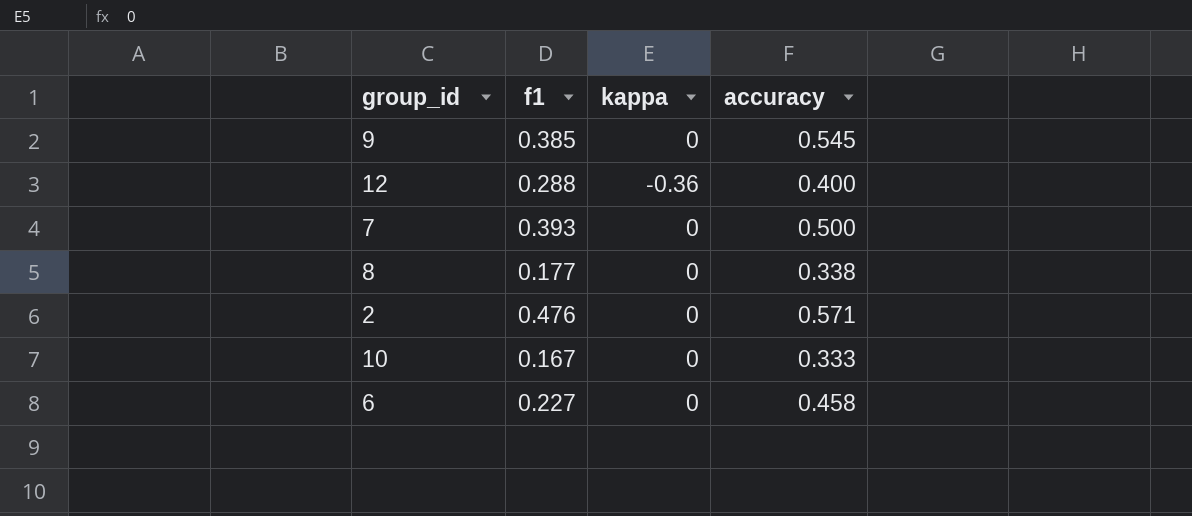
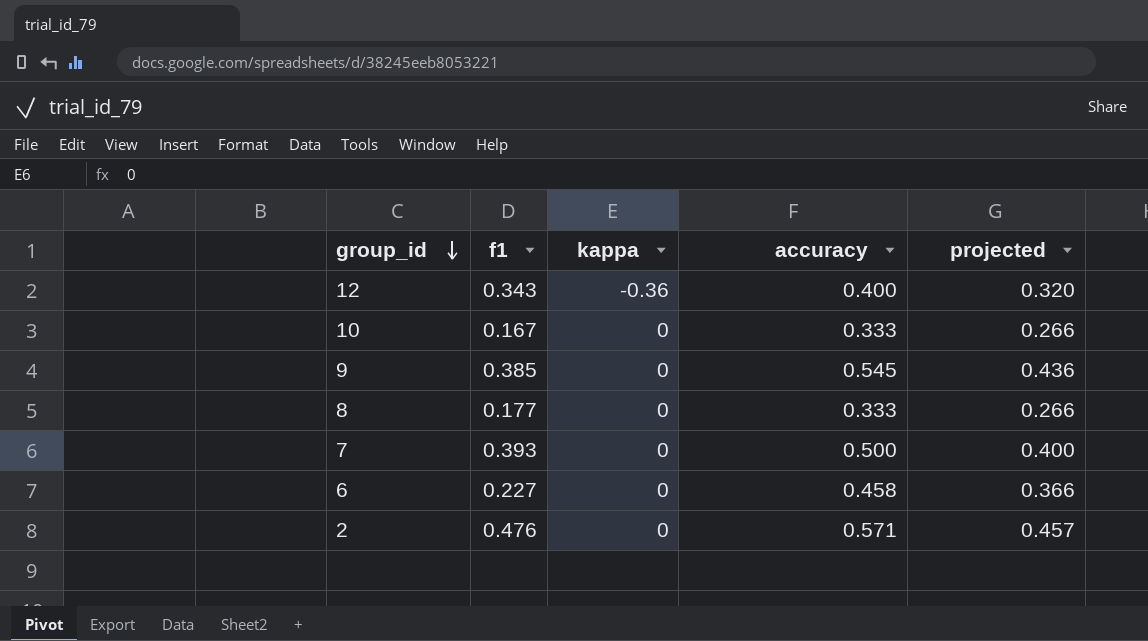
row order: none -> group_id descending
column projected | formula: none -> [accuracy] * 0.8
12 | f1: 0.288 -> 0.343
8 | accuracy: 0.338 -> 0.333

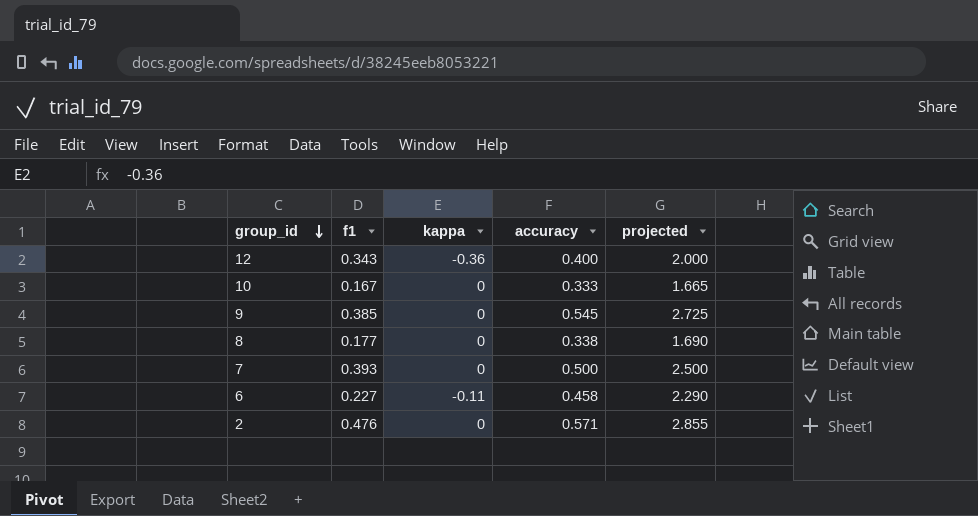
column projected | formula: [accuracy] * 0.8 -> [accuracy] * 5
8 | accuracy: 0.333 -> 0.338
6 | kappa: 0 -> -0.11

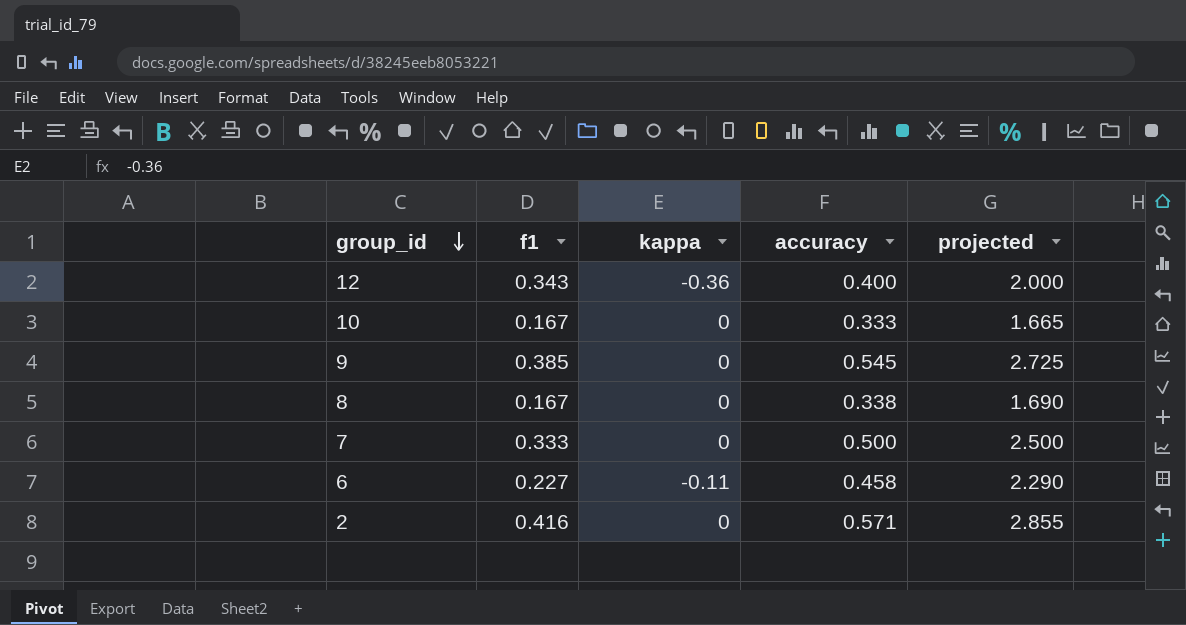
8 | f1: 0.177 -> 0.167
7 | f1: 0.393 -> 0.333
2 | f1: 0.476 -> 0.416

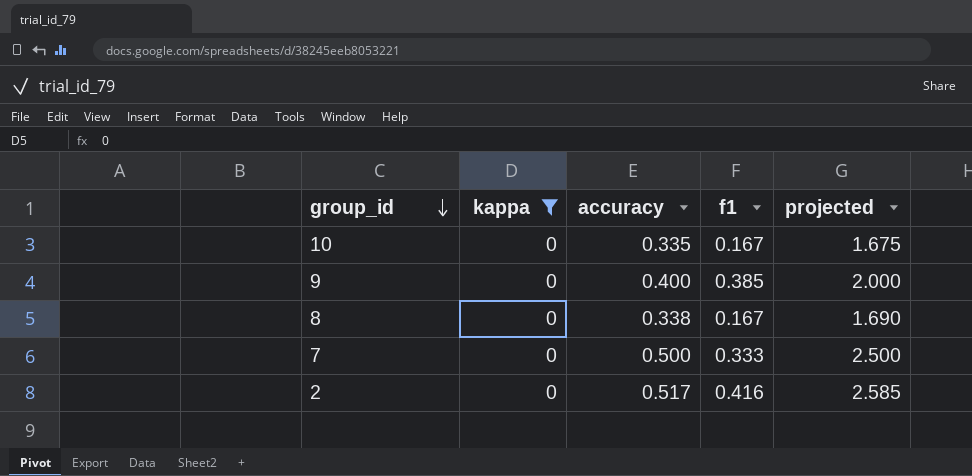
filter: none -> kappa = 0
column f1 | position: 2 -> 4
10 | accuracy: 0.333 -> 0.335
10 | projected: 1.665 -> 1.675
9 | accuracy: 0.545 -> 0.400
9 | projected: 2.725 -> 2.000
2 | accuracy: 0.571 -> 0.517
2 | projected: 2.855 -> 2.585

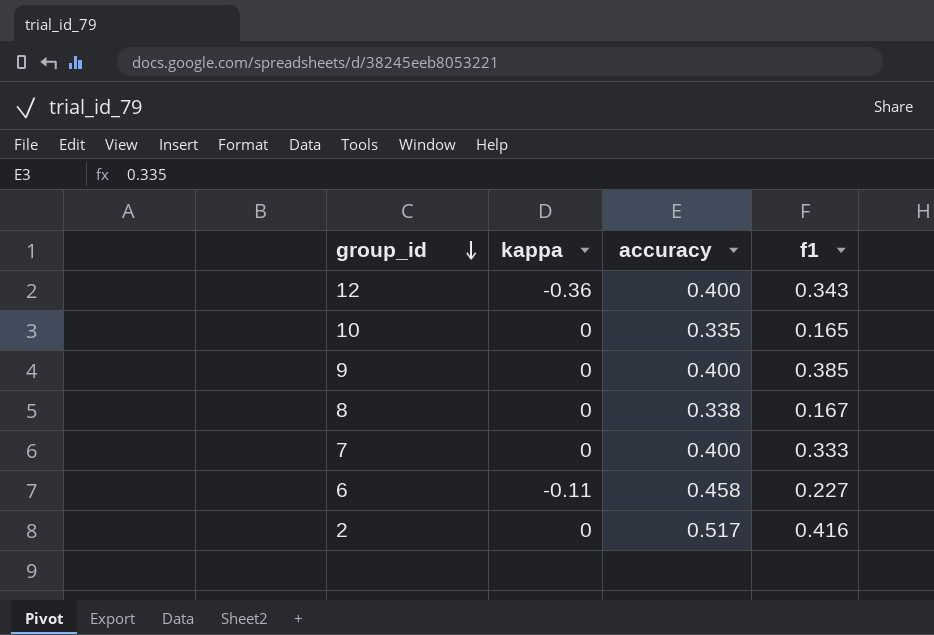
filter: kappa = 0 -> none
column projected | formula: [accuracy] * 5 -> none
10 | f1: 0.167 -> 0.165
7 | accuracy: 0.500 -> 0.400

